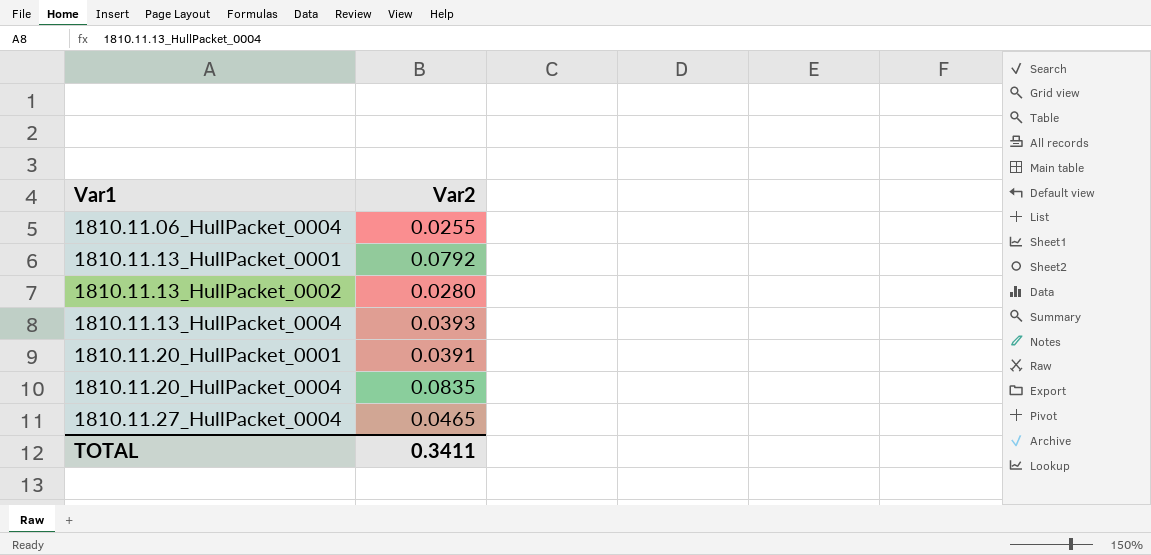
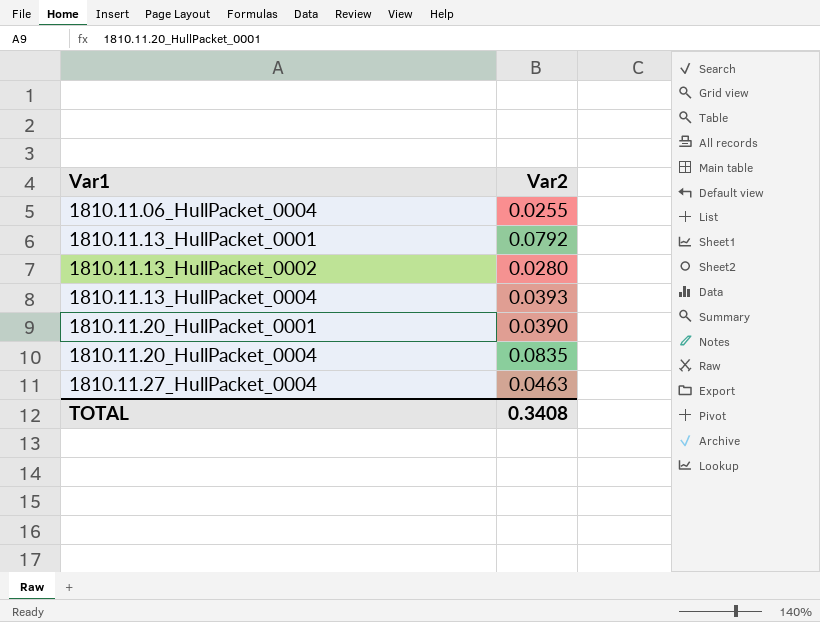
1810.11.20_HullPacket_0001 | Var2: 0.0391 -> 0.0390
1810.11.27_HullPacket_0004 | Var2: 0.0465 -> 0.0463
TOTAL | Var2: 0.3411 -> 0.3408

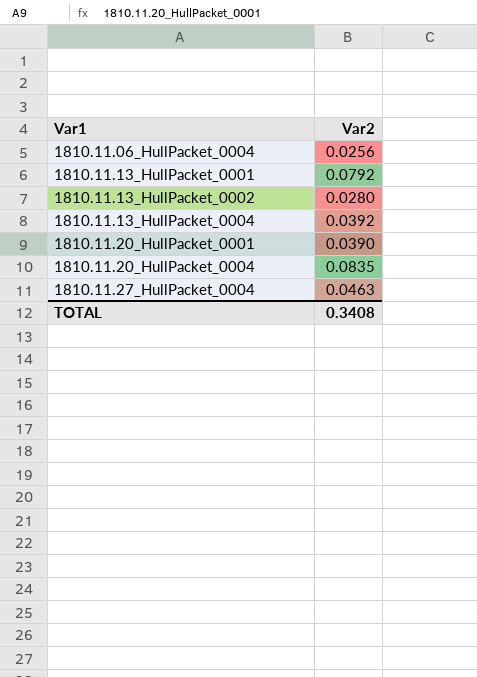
1810.11.06_HullPacket_0004 | Var2: 0.0255 -> 0.0256
1810.11.13_HullPacket_0004 | Var2: 0.0393 -> 0.0392

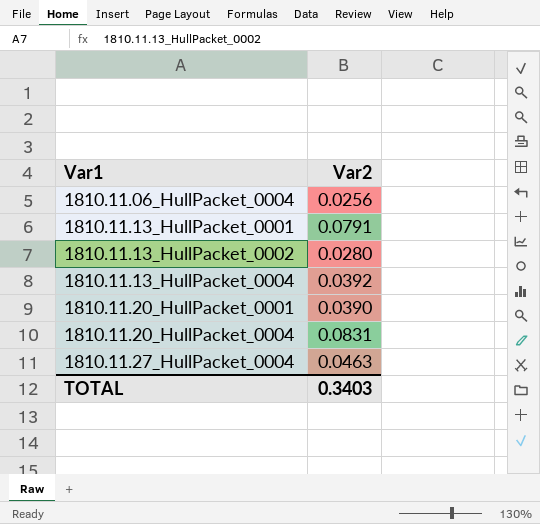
1810.11.13_HullPacket_0001 | Var2: 0.0792 -> 0.0791
1810.11.20_HullPacket_0004 | Var2: 0.0835 -> 0.0831
TOTAL | Var2: 0.3408 -> 0.3403

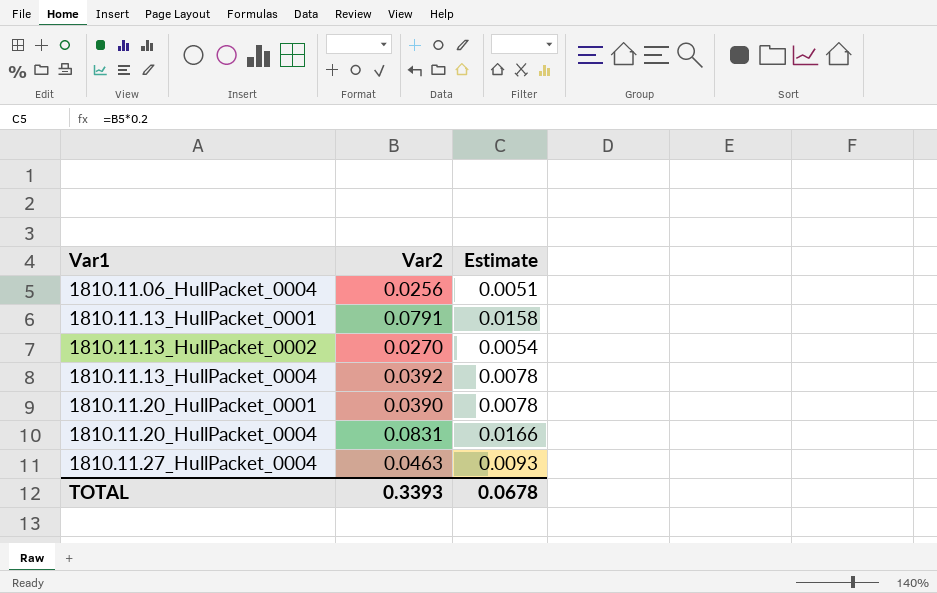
column Estimate | formula: none -> [Var2] * 0.2
1810.11.13_HullPacket_0002 | Var2: 0.0280 -> 0.0270
TOTAL | Var2: 0.3403 -> 0.3393

